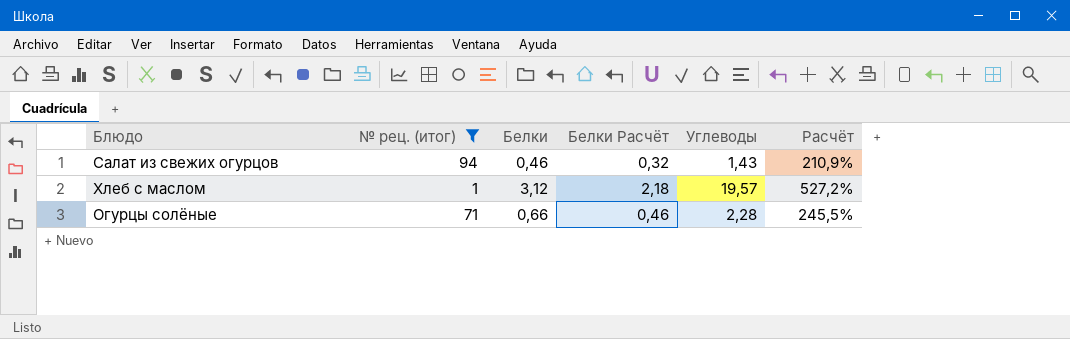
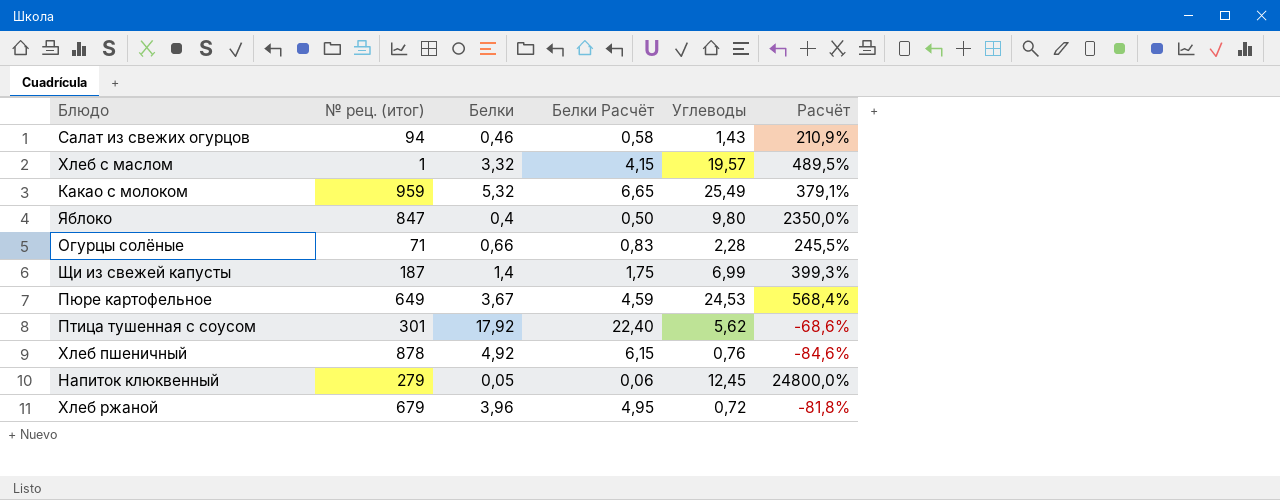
filter: № рец. (итог) <= 94 -> none
column Белки Расчёт | formula: [Белки] * 0,7 -> [Белки] * 1,25
Хлеб с маслом | Белки: 3,12 -> 3,32
Хлеб с маслом | Расчёт: 527,2% -> 489,5%

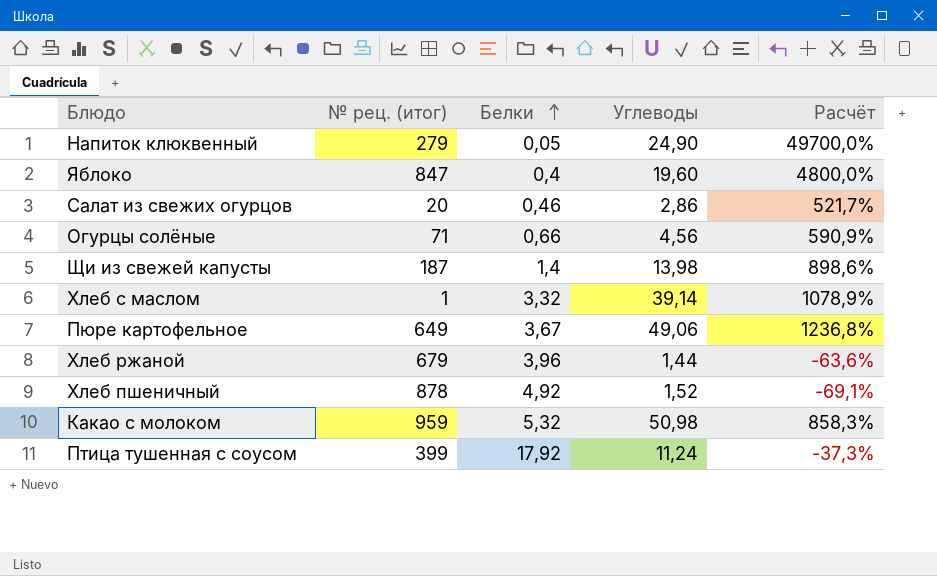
row order: none -> Белки ascending
column Белки Расчёт | formula: [Белки] * 1,25 -> none
Напиток клюквенный | Углеводы: 12,45 -> 24,90
Напиток клюквенный | Расчёт: 24800,0% -> 49700,0%
Яблоко | Углеводы: 9,80 -> 19,60
Яблоко | Расчёт: 2350,0% -> 4800,0%
Салат из свежих огурцов | № рец. (итог): 94 -> 20
Салат из свежих огурцов | Углеводы: 1,43 -> 2,86
Салат из свежих огурцов | Расчёт: 210,9% -> 521,7%
Огурцы солёные | Углеводы: 2,28 -> 4,56
Огурцы солёные | Расчёт: 245,5% -> 590,9%
Щи из свежей капусты | Углеводы: 6,99 -> 13,98
Щи из свежей капусты | Расчёт: 399,3% -> 898,6%
Хлеб с маслом | Углеводы: 19,57 -> 39,14
Хлеб с маслом | Расчёт: 489,5% -> 1078,9%
Пюре картофельное | Углеводы: 24,53 -> 49,06
Пюре картофельное | Расчёт: 568,4% -> 1236,8%
Хлеб ржаной | Углеводы: 0,72 -> 1,44
Хлеб ржаной | Расчёт: -81,8% -> -63,6%
Хлеб пшеничный | Углеводы: 0,76 -> 1,52
Хлеб пшеничный | Расчёт: -84,6% -> -69,1%
Какао с молоком | Углеводы: 25,49 -> 50,98
Какао с молоком | Расчёт: 379,1% -> 858,3%
Птица тушенная с соусом | № рец. (итог): 301 -> 399
Птица тушенная с соусом | Углеводы: 5,62 -> 11,24
Птица тушенная с соусом | Расчёт: -68,6% -> -37,3%

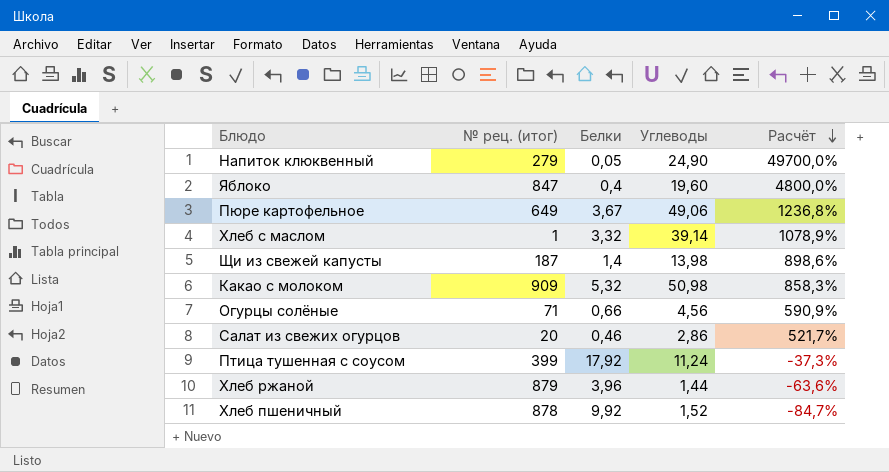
row order: Белки ascending -> Расчёт descending
Какао с молоком | № рец. (итог): 959 -> 909
Хлеб ржаной | № рец. (итог): 679 -> 879
Хлеб пшеничный | Белки: 4,92 -> 9,92
Хлеб пшеничный | Расчёт: -69,1% -> -84,7%

